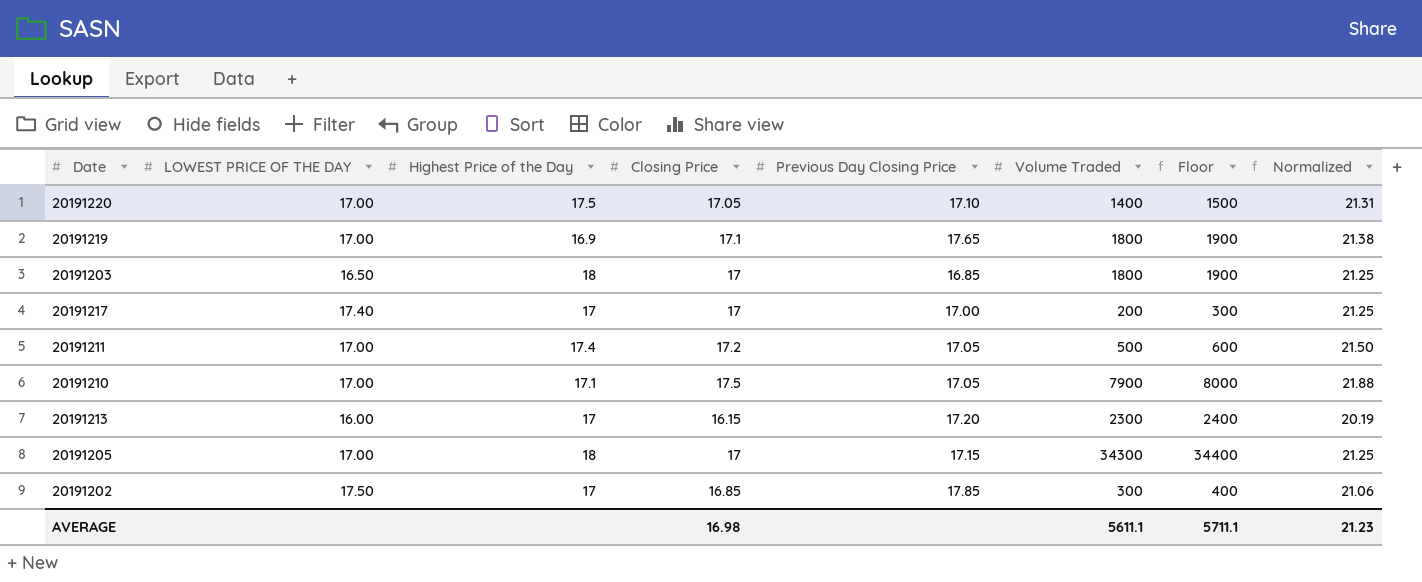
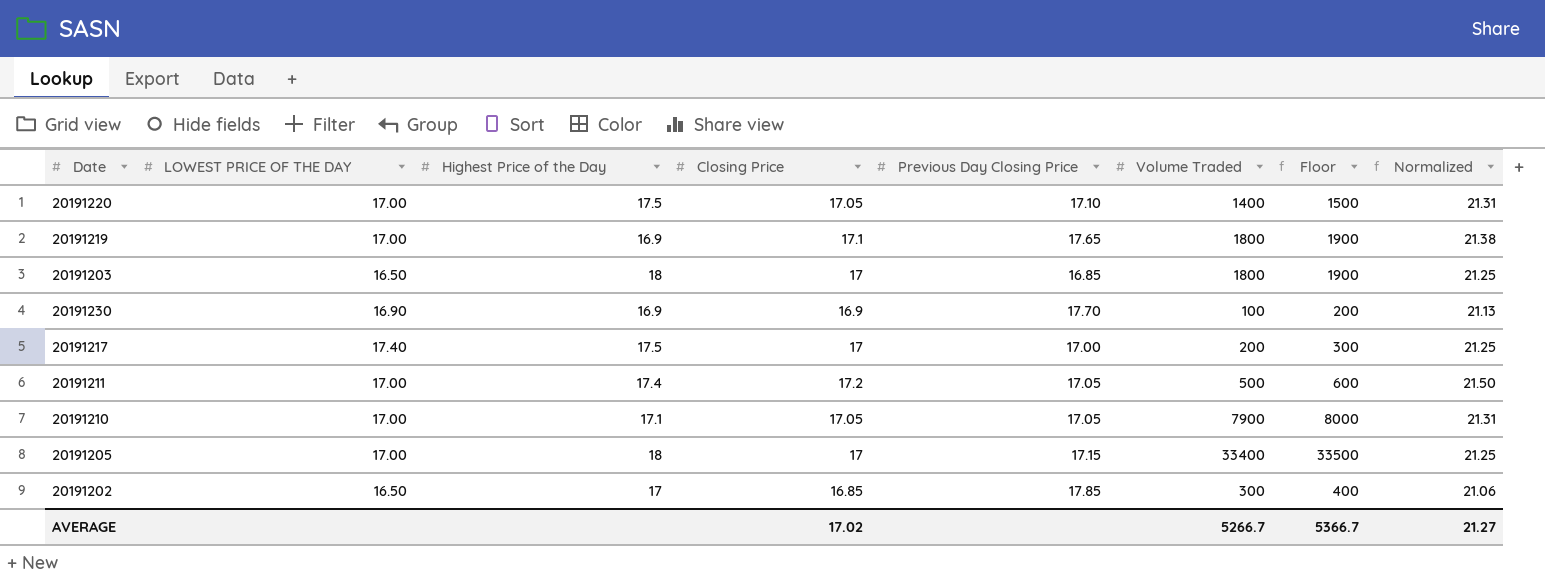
row 20191213: 16.00 | 17 | 16.15 | 17.20 | 2300 | 2400 | 20.19 -> none
row 20191230: none -> 16.90 | 16.9 | 16.9 | 17.70 | 100 | 200 | 21.13
20191217 | Highest Price of the Day: 17 -> 17.5
20191210 | Closing Price: 17.5 -> 17.05
20191210 | Normalized: 21.88 -> 21.31
20191205 | Volume Traded: 34300 -> 33400
20191205 | Floor: 34400 -> 33500
20191202 | LOWEST PRICE OF THE DAY: 17.50 -> 16.50
AVERAGE | Closing Price: 16.98 -> 17.02
AVERAGE | Volume Traded: 5611.1 -> 5266.7
AVERAGE | Floor: 5711.1 -> 5366.7
AVERAGE | Normalized: 21.23 -> 21.27

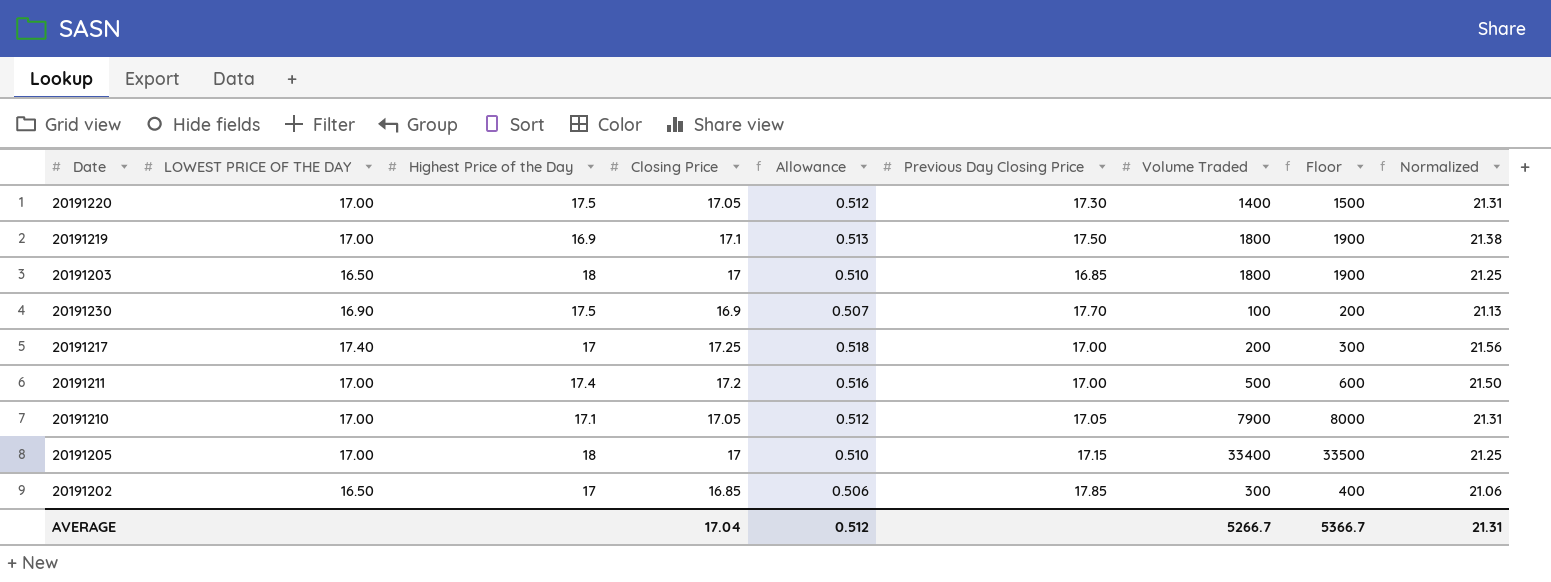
column Allowance | formula: none -> [Closing Price] * 0.03
20191220 | Previous Day Closing Price: 17.10 -> 17.30
20191219 | Previous Day Closing Price: 17.65 -> 17.50
20191230 | Highest Price of the Day: 16.9 -> 17.5
20191217 | Highest Price of the Day: 17.5 -> 17
20191217 | Closing Price: 17 -> 17.25
20191217 | Normalized: 21.25 -> 21.56
20191211 | Previous Day Closing Price: 17.05 -> 17.00
AVERAGE | Closing Price: 17.02 -> 17.04
AVERAGE | Normalized: 21.27 -> 21.31

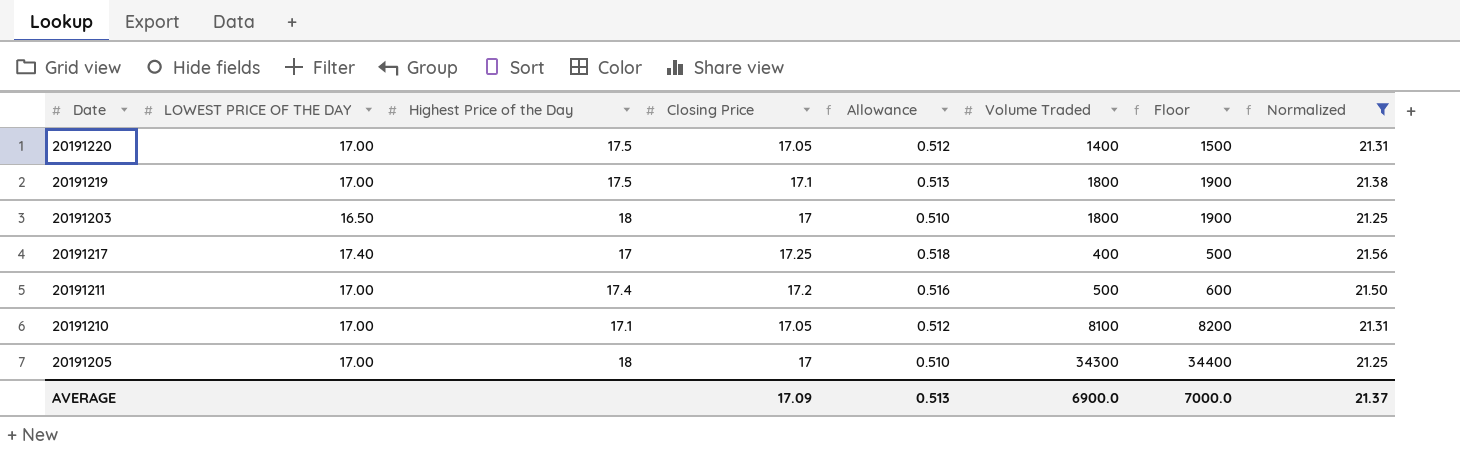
filter: none -> Normalized >= 21.25
column Previous Day Closing Price | position: 6 -> none
20191219 | Highest Price of the Day: 16.9 -> 17.5
20191217 | Volume Traded: 200 -> 400
20191217 | Floor: 300 -> 500
20191210 | Volume Traded: 7900 -> 8100
20191210 | Floor: 8000 -> 8200
20191205 | Volume Traded: 33400 -> 34300
20191205 | Floor: 33500 -> 34400
AVERAGE | Closing Price: 17.04 -> 17.09
AVERAGE | Allowance: 0.512 -> 0.513
AVERAGE | Volume Traded: 5266.7 -> 6900.0
AVERAGE | Floor: 5366.7 -> 7000.0
AVERAGE | Normalized: 21.31 -> 21.37

